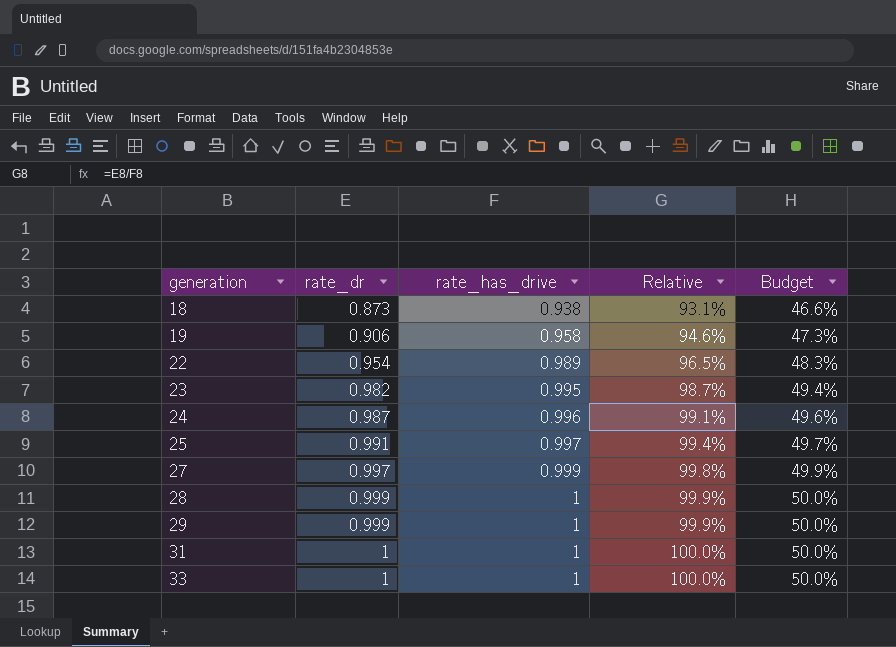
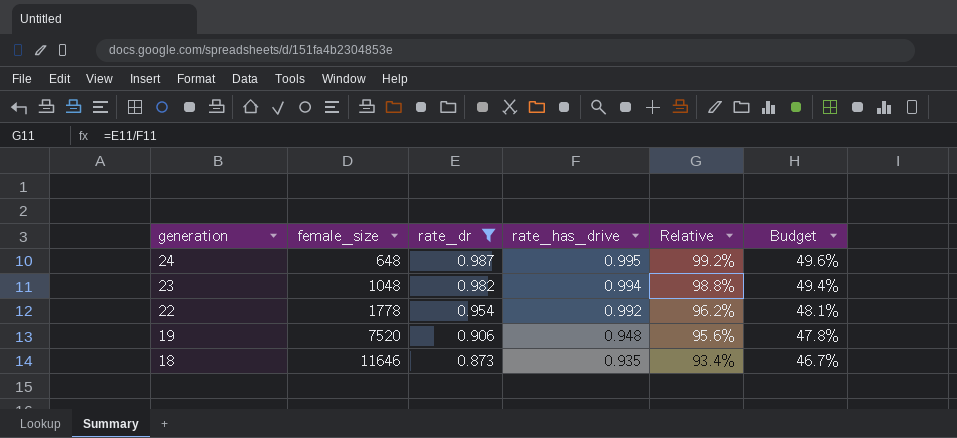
filter: none -> rate_dr <= 0.987
row order: generation ascending -> generation descending
column female_size | position: none -> 2
24 | rate_has_drive: 0.996 -> 0.995
24 | Relative: 99.1% -> 99.2%
23 | rate_has_drive: 0.995 -> 0.994
23 | Relative: 98.7% -> 98.8%
22 | rate_has_drive: 0.989 -> 0.992
22 | Relative: 96.5% -> 96.2%
22 | Budget: 48.3% -> 48.1%
19 | rate_has_drive: 0.958 -> 0.948
19 | Relative: 94.6% -> 95.6%
19 | Budget: 47.3% -> 47.8%
18 | rate_has_drive: 0.938 -> 0.935
18 | Relative: 93.1% -> 93.4%
18 | Budget: 46.6% -> 46.7%

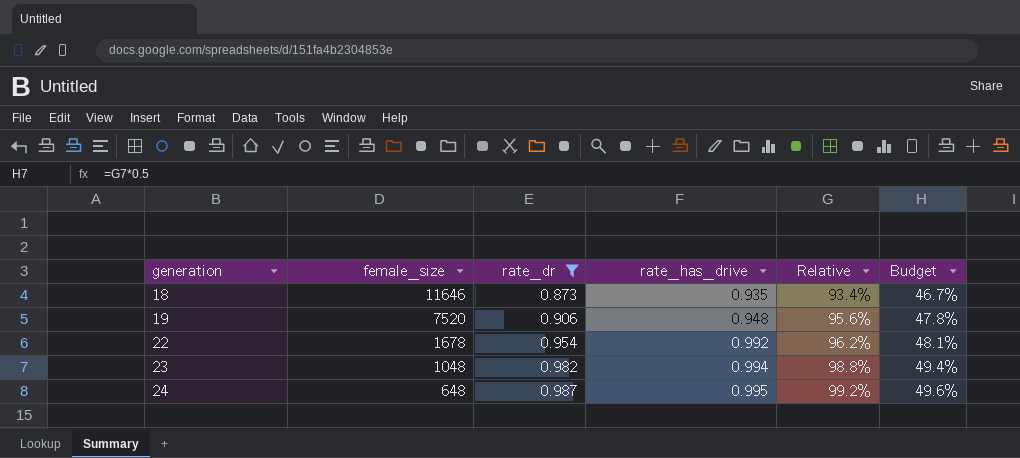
row order: generation descending -> generation ascending
22 | female_size: 1778 -> 1678

